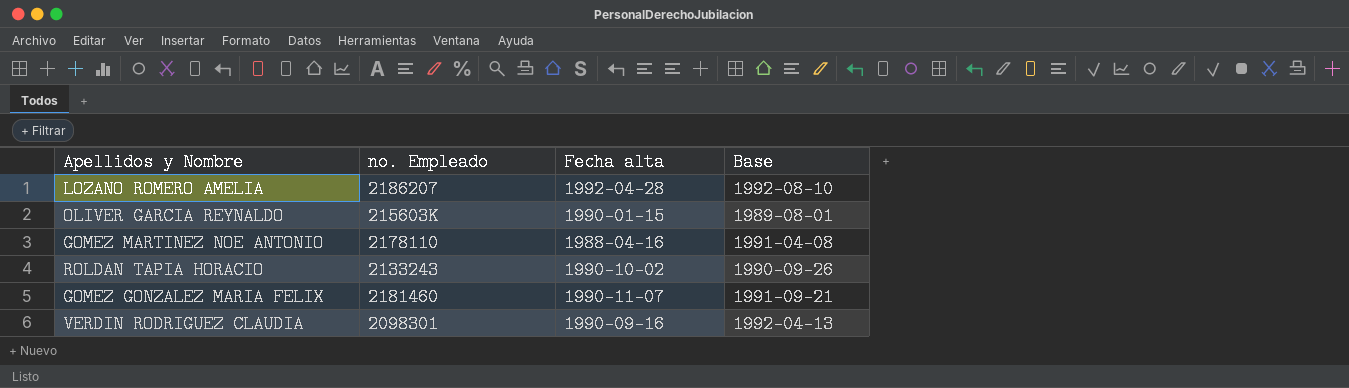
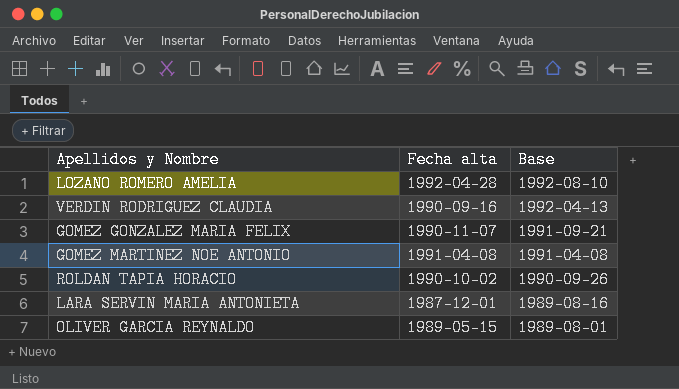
row order: none -> Base descending
column no. Empleado | position: 2 -> none
GOMEZ MARTINEZ NOE ANTONIO | Fecha alta: 1988-04-16 -> 1991-04-08
row LARA SERVIN MARIA ANTONIETA: none -> 1987-12-01 | 1989-08-16
OLIVER GARCIA REYNALDO | Fecha alta: 1990-01-15 -> 1989-05-15

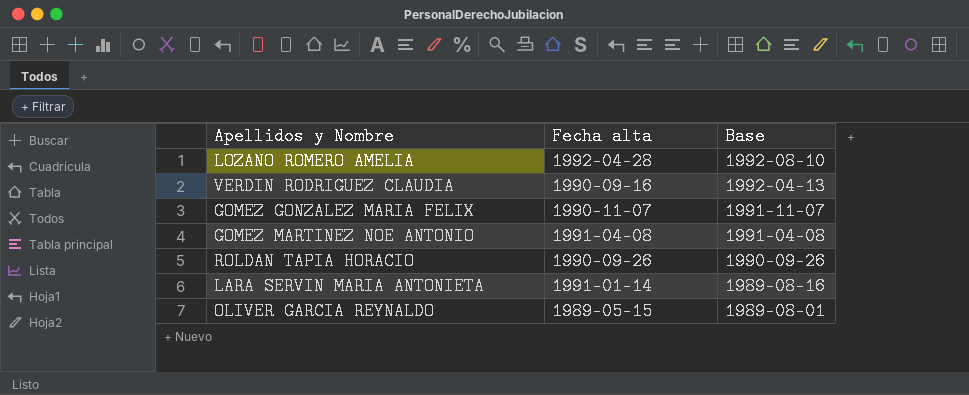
GOMEZ GONZALEZ MARIA FELIX | Base: 1991-09-21 -> 1991-11-07
ROLDAN TAPIA HORACIO | Fecha alta: 1990-10-02 -> 1990-09-26
LARA SERVIN MARIA ANTONIETA | Fecha alta: 1987-12-01 -> 1991-01-14

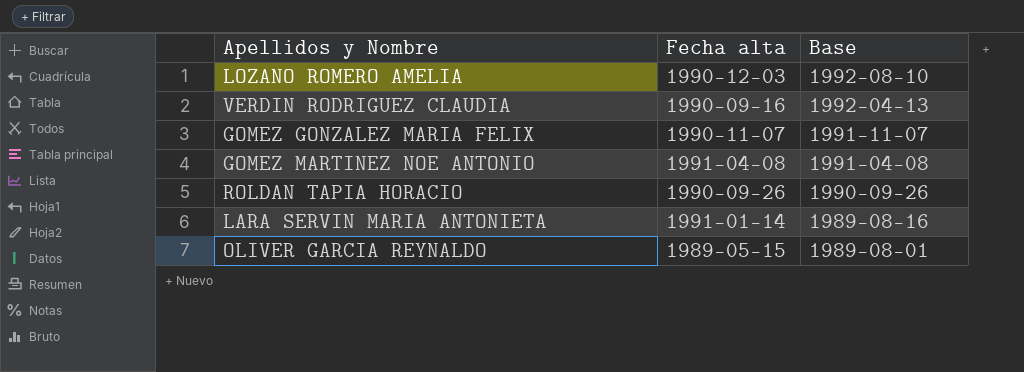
LOZANO ROMERO AMELIA | Fecha alta: 1992-04-28 -> 1990-12-03

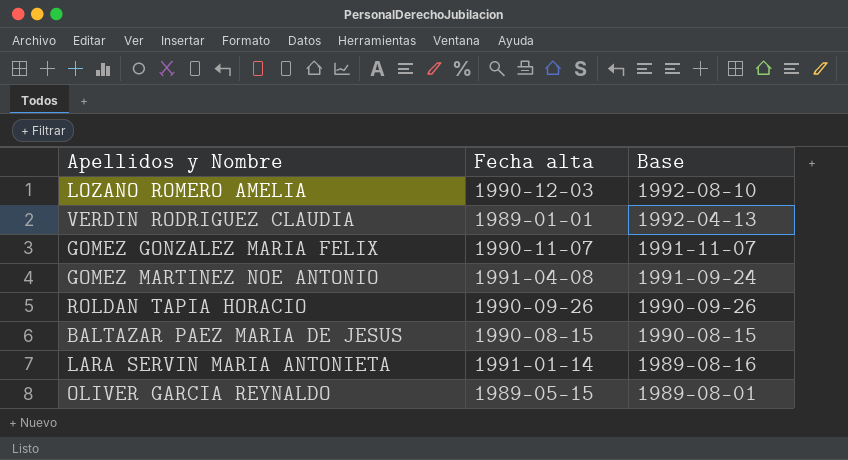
VERDIN RODRIGUEZ CLAUDIA | Fecha alta: 1990-09-16 -> 1989-01-01
GOMEZ MARTINEZ NOE ANTONIO | Base: 1991-04-08 -> 1991-09-24
row BALTAZAR PAEZ MARIA DE JESUS: none -> 1990-08-15 | 1990-08-15

